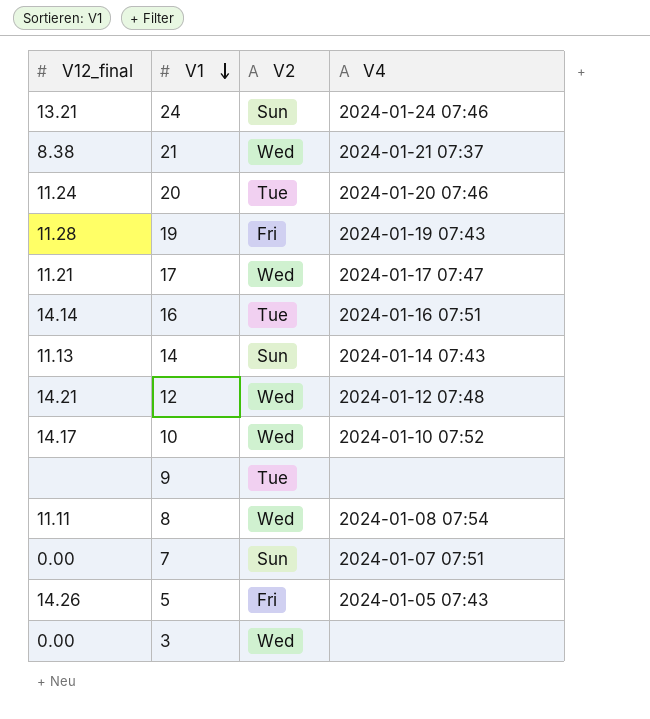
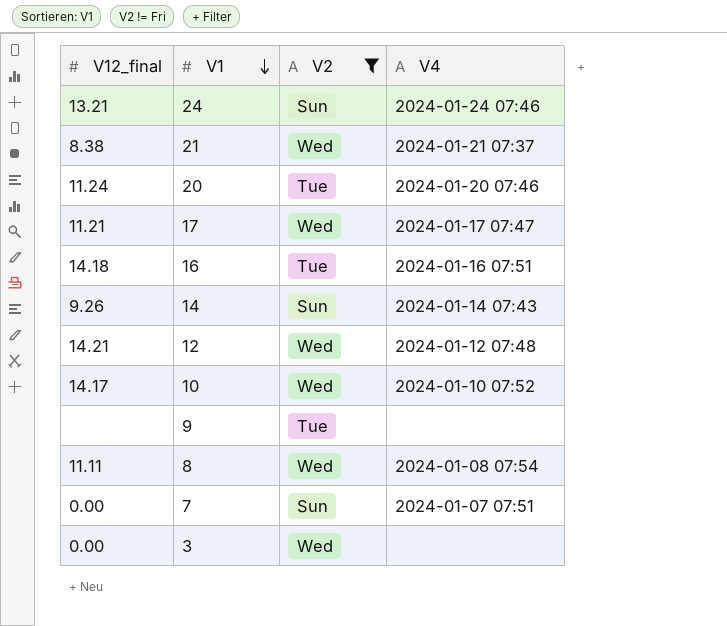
filter: none -> V2 != Fri
16 | V12_final: 14.14 -> 14.18
14 | V12_final: 11.13 -> 9.26

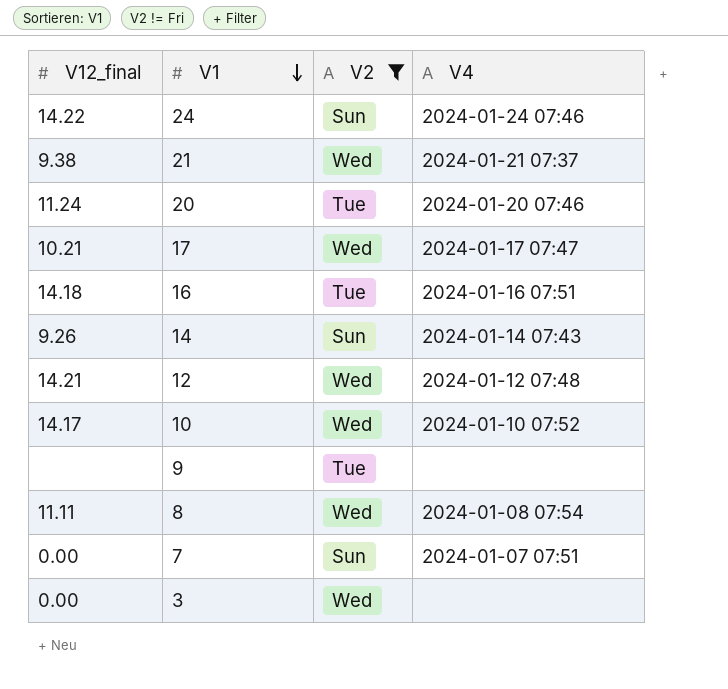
24 | V12_final: 13.21 -> 14.22
21 | V12_final: 8.38 -> 9.38
17 | V12_final: 11.21 -> 10.21

